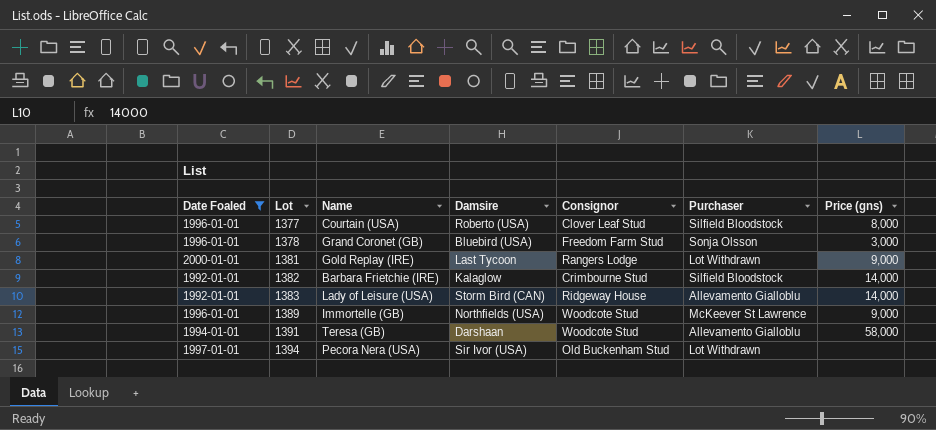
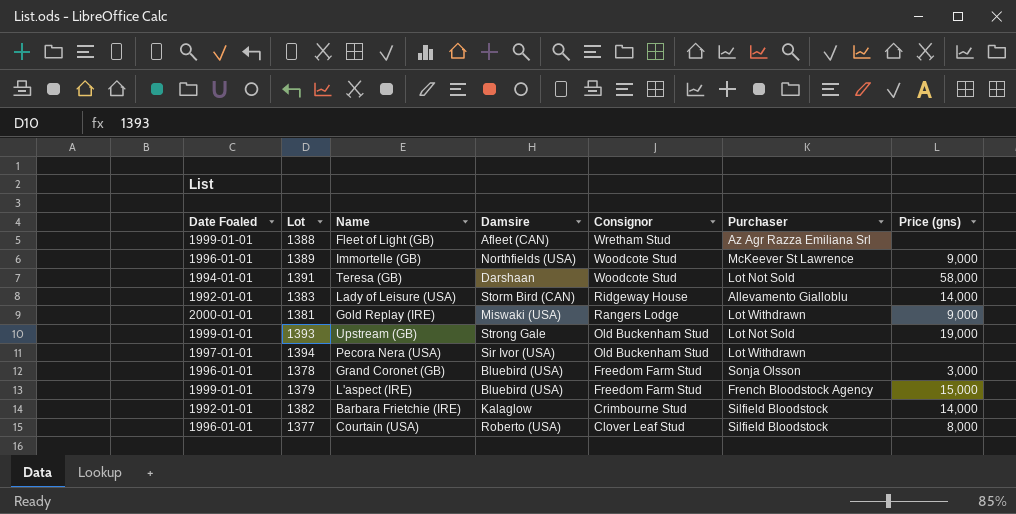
filter: Date Foaled != 1999-01-01 -> none
row order: Lot ascending -> Consignor descending
1391 | Purchaser: Allevamento Gialloblu -> Lot Not Sold
1381 | Damsire: Last Tycoon -> Miswaki (USA)

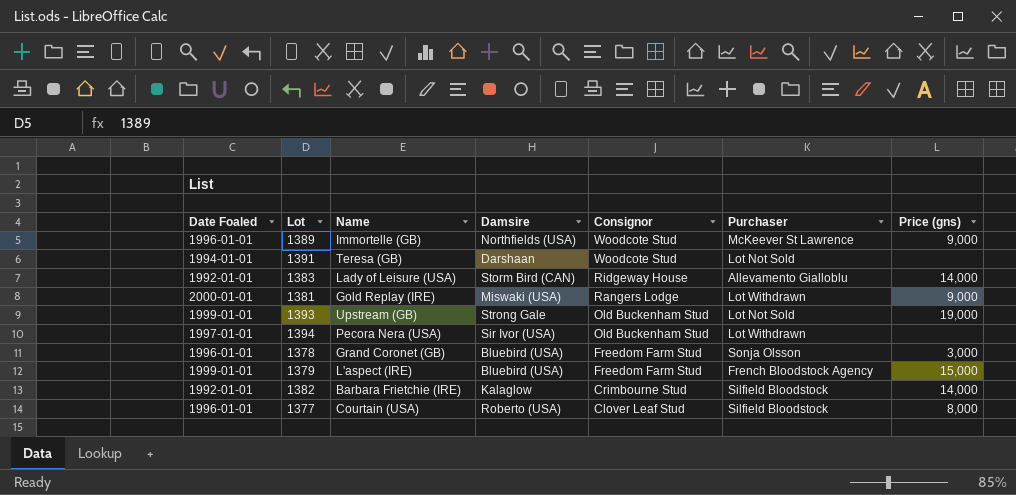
row 1388: 1999-01-01 | Fleet of Light (GB) | Afleet (CAN) | Wretham Stud | Az Agr Razza Emiliana Srl | none -> none
1391 | Price (gns): 58,000 -> none

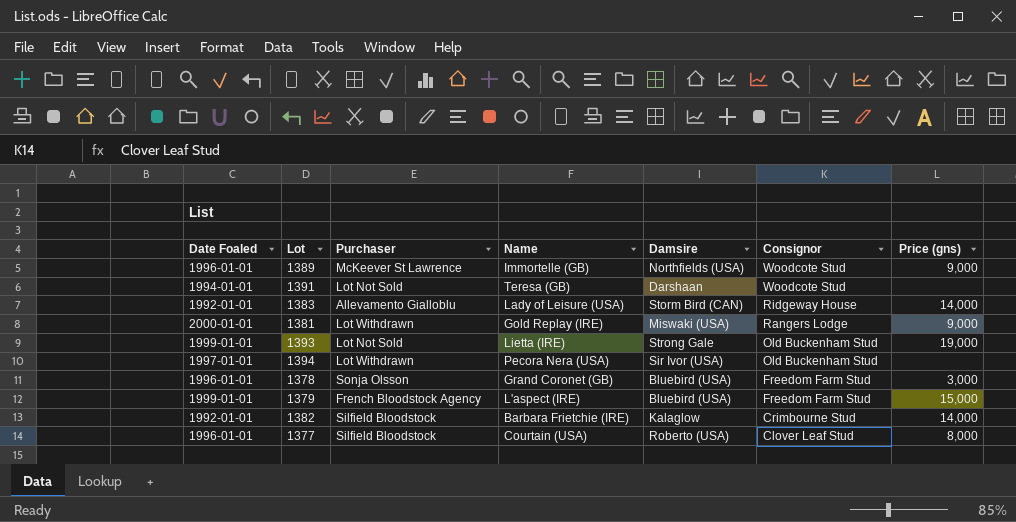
column Purchaser | position: 6 -> 3
1393 | Name: Upstream (GB) -> Lietta (IRE)

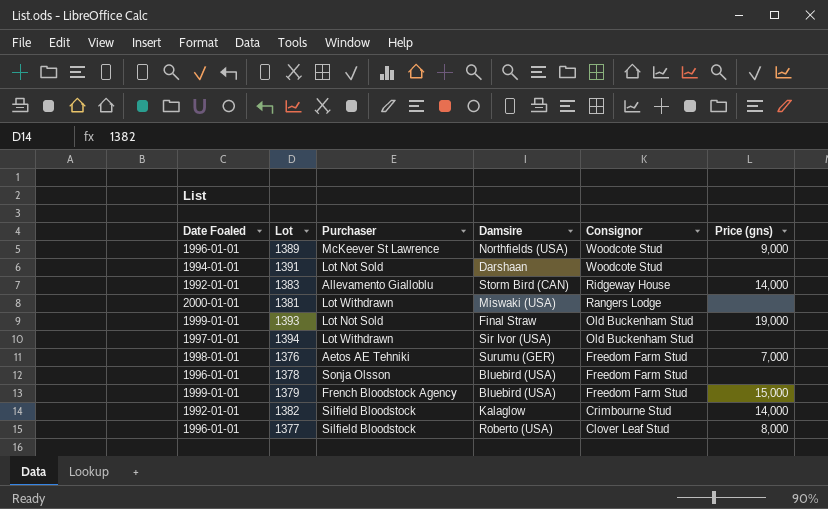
column Name | position: 4 -> none
1381 | Price (gns): 9,000 -> none
1393 | Damsire: Strong Gale -> Final Straw
row 1376: none -> 1998-01-01 | Aetos AE Tehniki | Surumu (GER) | Freedom Farm Stud | 7,000
1378 | Price (gns): 3,000 -> none

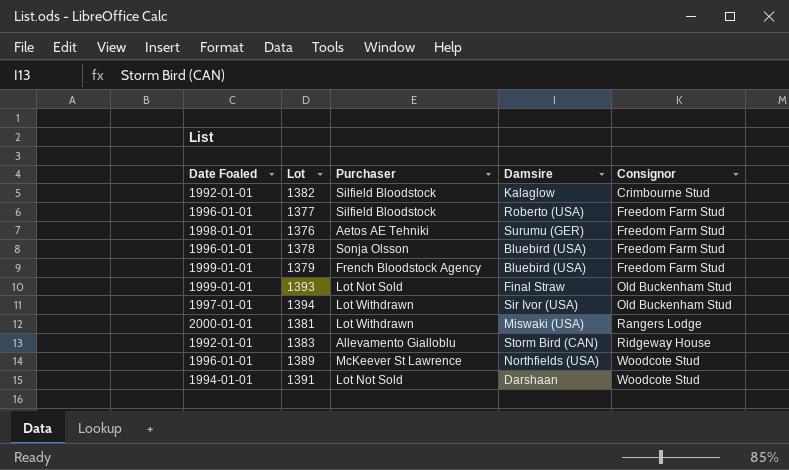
row order: Consignor descending -> Consignor ascending
column Price (gns) | position: 6 -> none
1377 | Consignor: Clover Leaf Stud -> Freedom Farm Stud

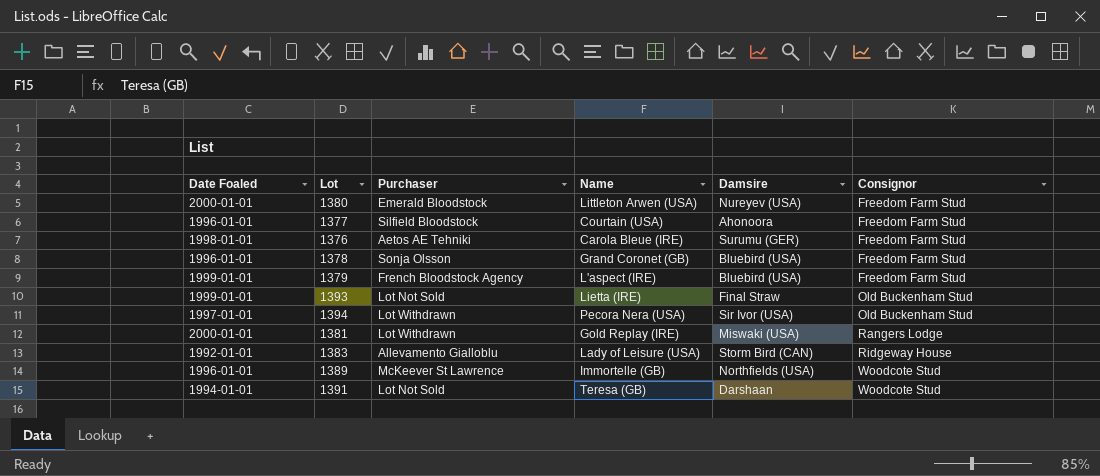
column Name | position: none -> 4
row 1382: 1992-01-01 | Silfield Bloodstock | Kalaglow | Crimbourne Stud -> none
row 1380: none -> 2000-01-01 | Emerald Bloodstock | Littleton Arwen (USA) | Nureyev (USA) | Freedom Farm Stud
1377 | Damsire: Roberto (USA) -> Ahonoora

